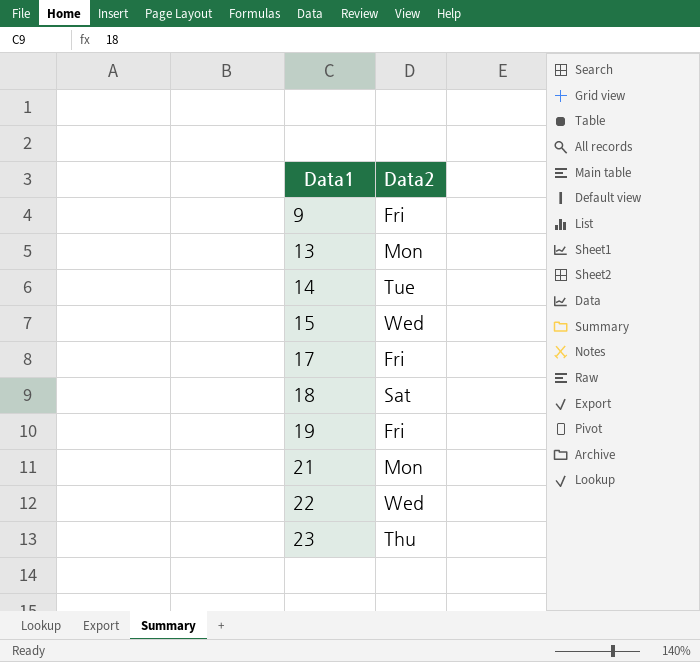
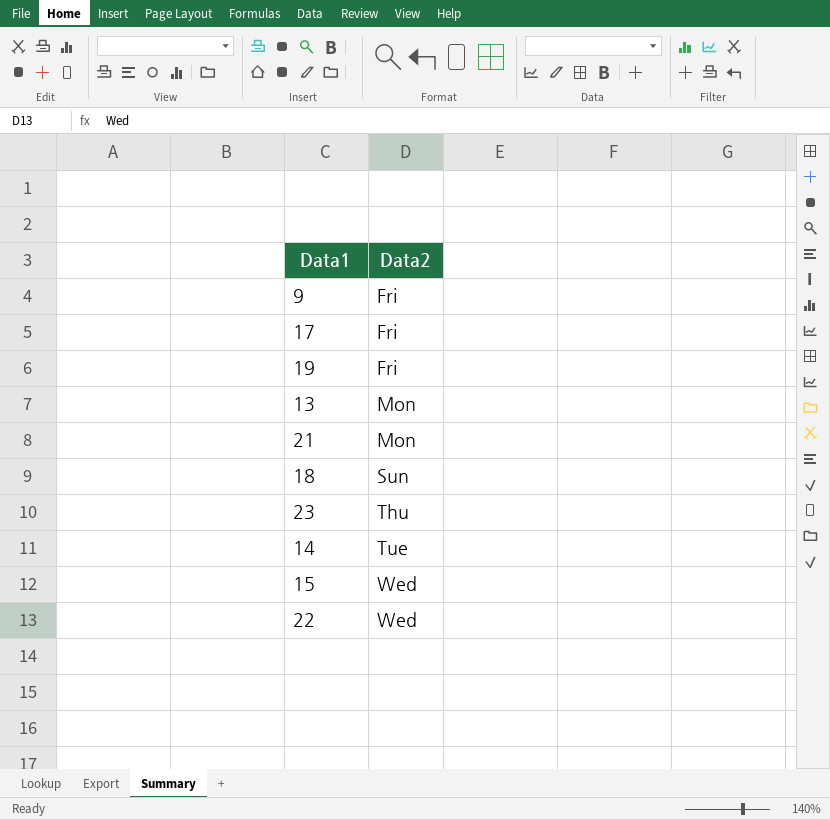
row order: Data1 ascending -> Data2 ascending
18 | Data2: Sat -> Sun

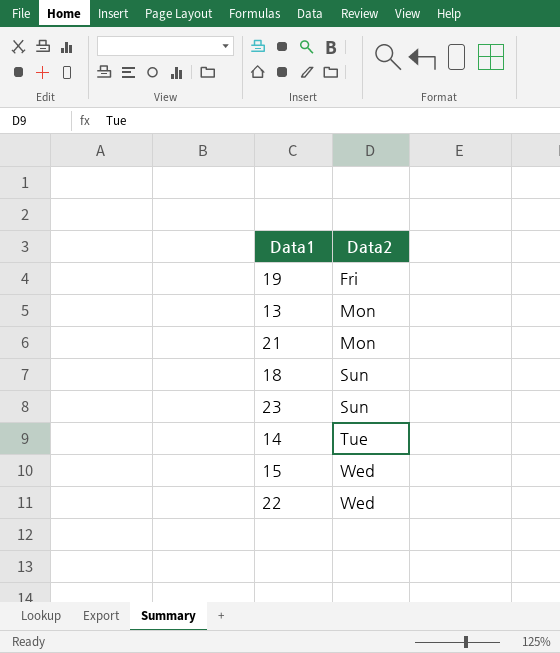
row 9: Fri -> none
row 17: Fri -> none
23 | Data2: Thu -> Sun

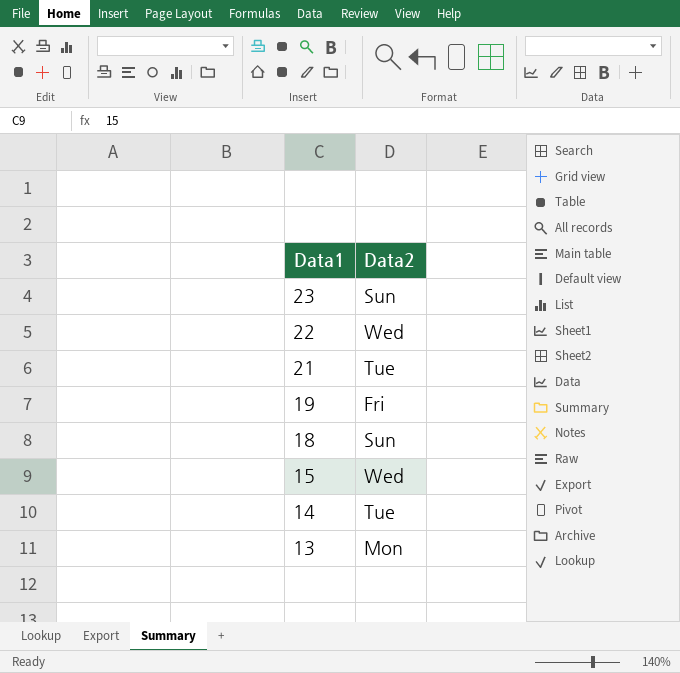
row order: Data2 ascending -> Data1 descending
21 | Data2: Mon -> Tue

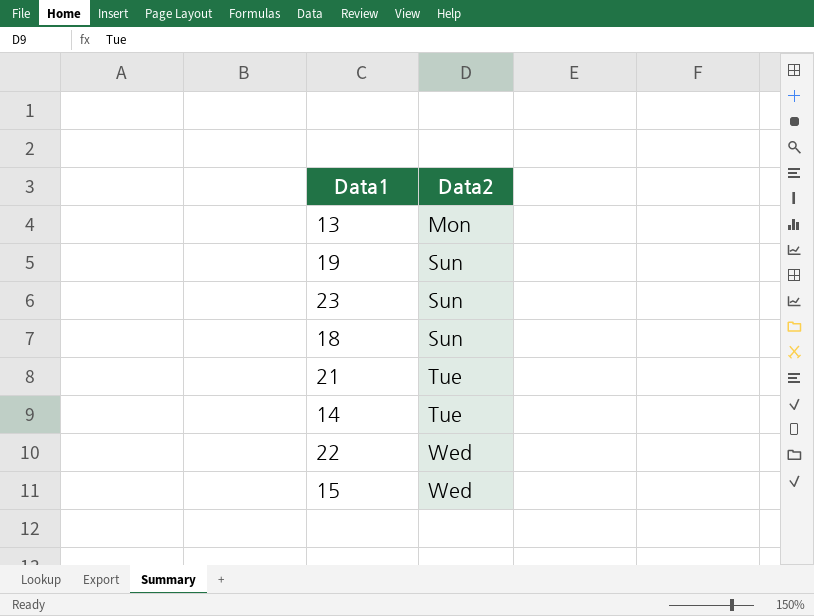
row order: Data1 descending -> Data2 ascending
19 | Data2: Fri -> Sun

